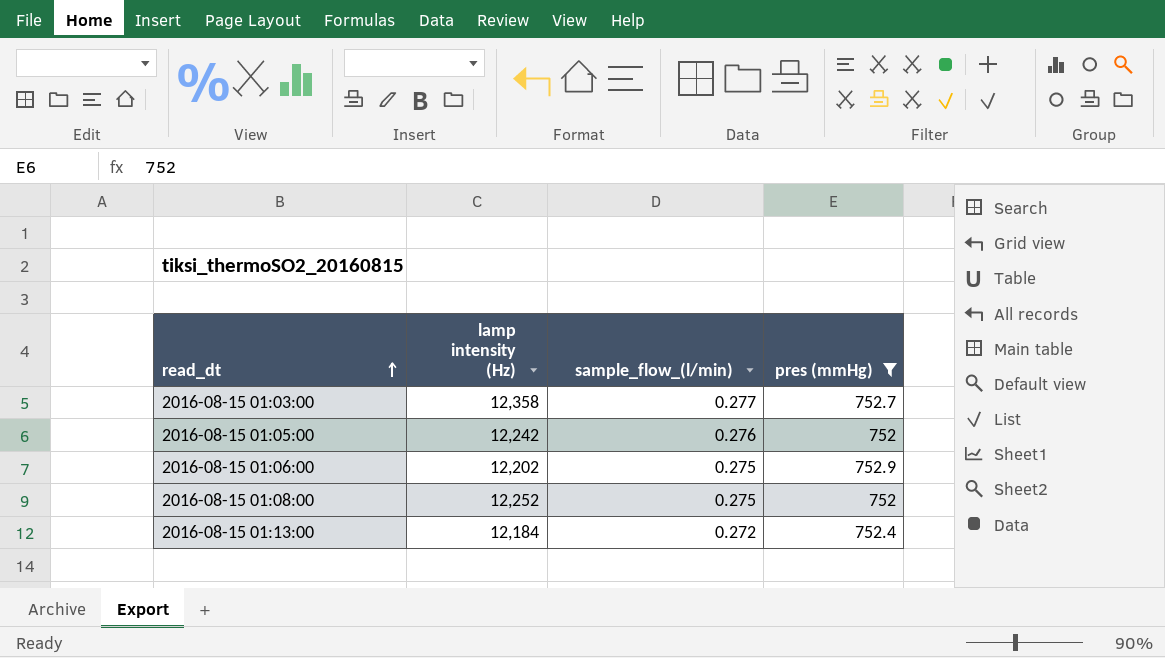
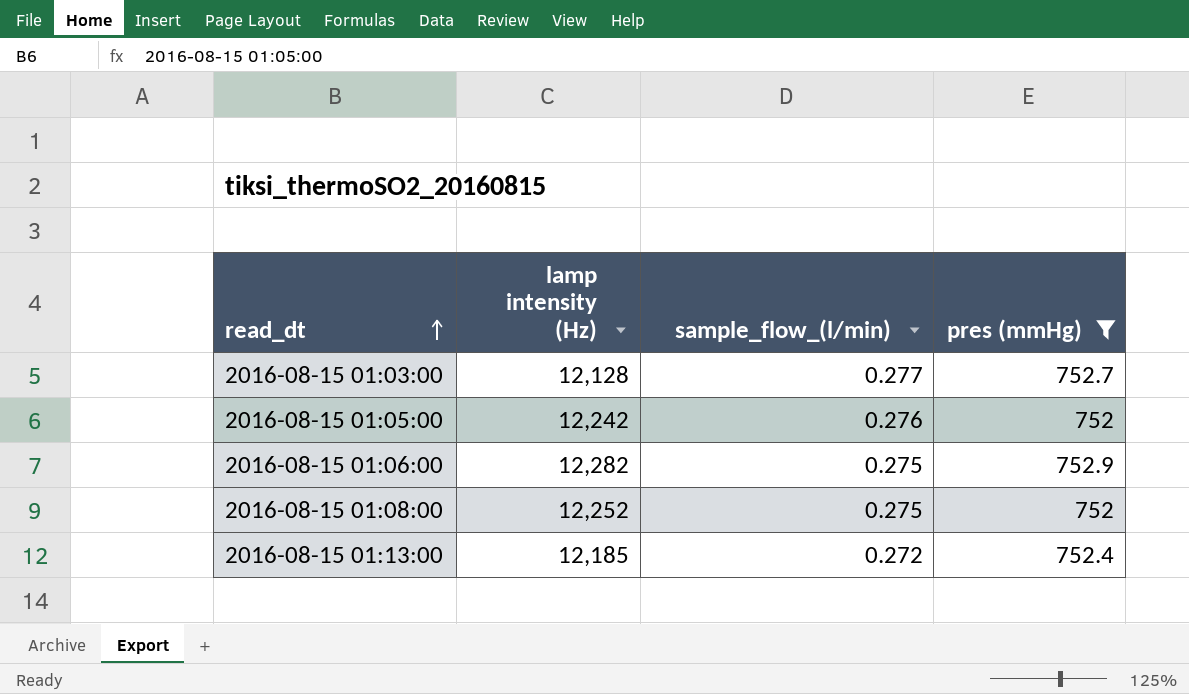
2016-08-15 01:03:00 | lamp intensity (Hz): 12,358 -> 12,128
2016-08-15 01:06:00 | lamp intensity (Hz): 12,202 -> 12,282
2016-08-15 01:13:00 | lamp intensity (Hz): 12,184 -> 12,185

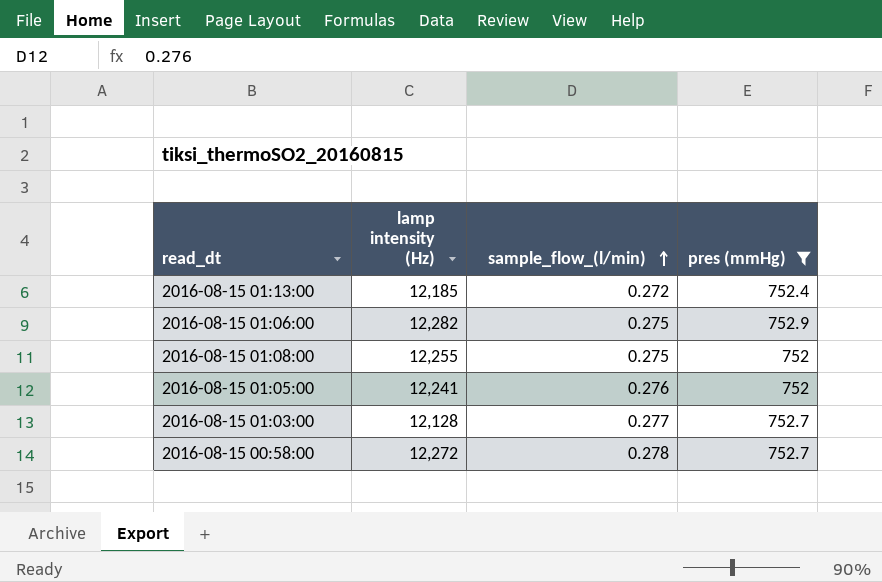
row order: read_dt ascending -> sample_flow_(l/min) ascending
2016-08-15 01:08:00 | lamp intensity (Hz): 12,252 -> 12,255
2016-08-15 01:05:00 | lamp intensity (Hz): 12,242 -> 12,241
row 2016-08-15 00:58:00: none -> 12,272 | 0.278 | 752.7

